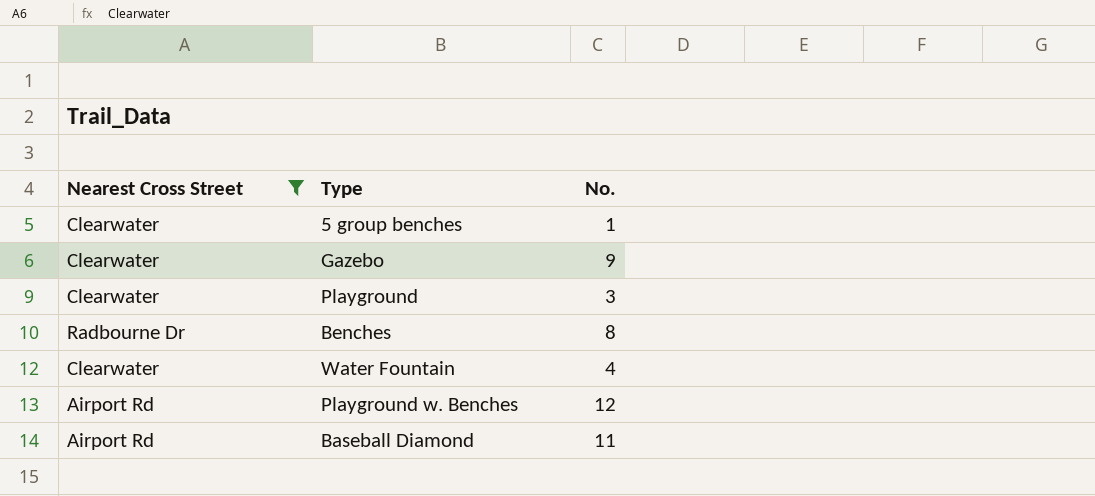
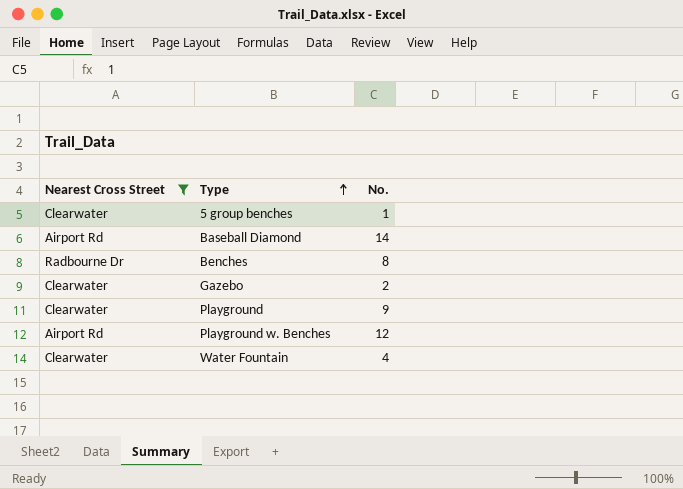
row order: none -> Type ascending
Baseball Diamond | No.: 11 -> 14
Gazebo | No.: 9 -> 2
Playground | No.: 3 -> 9

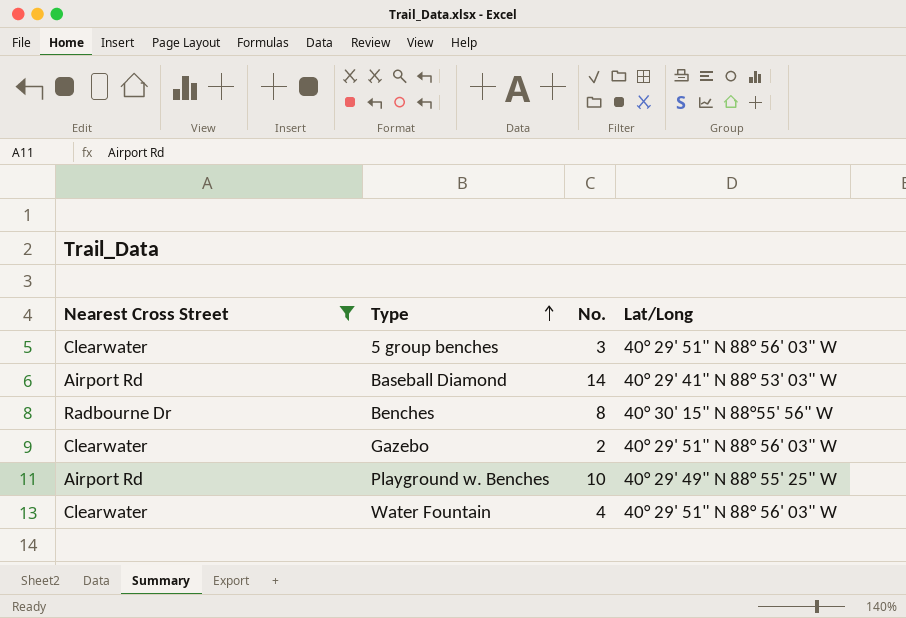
column Lat/Long | position: none -> 4
row Playground: Clearwater | 9 -> none
5 group benches | No.: 1 -> 3
Playground w. Benches | No.: 12 -> 10

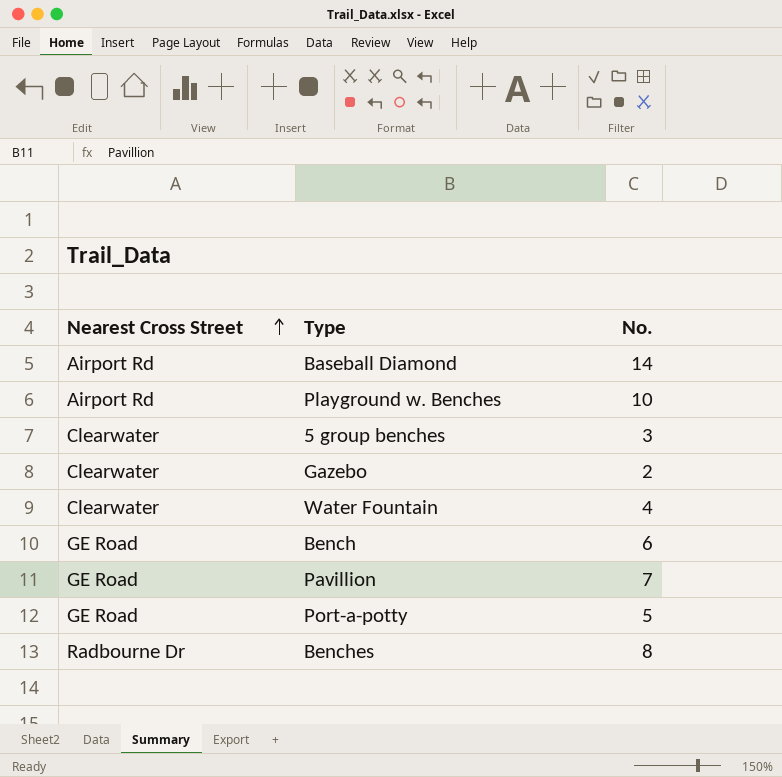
filter: Nearest Cross Street != GE Road -> none
row order: Type ascending -> Nearest Cross Street ascending
column Lat/Long | position: 4 -> none

